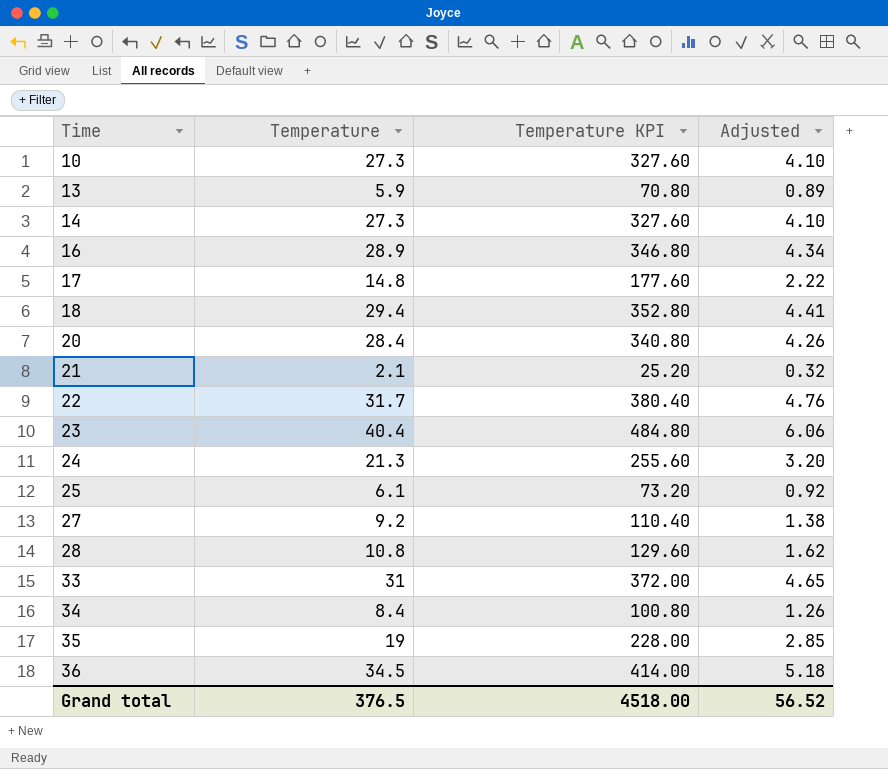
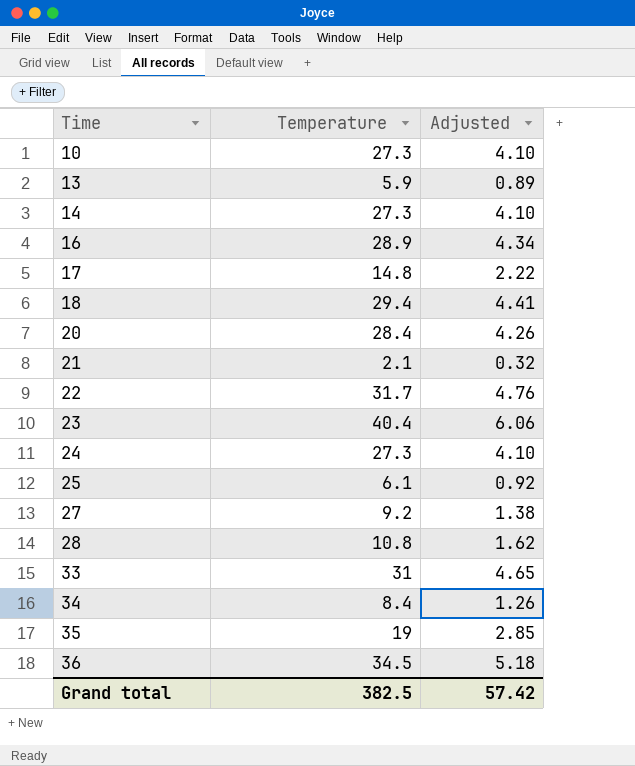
column Temperature KPI | formula: [Temperature] * 12 -> none
24 | Temperature: 21.3 -> 27.3
24 | Adjusted: 3.20 -> 4.10
Grand total | Temperature: 376.5 -> 382.5
Grand total | Adjusted: 56.52 -> 57.42

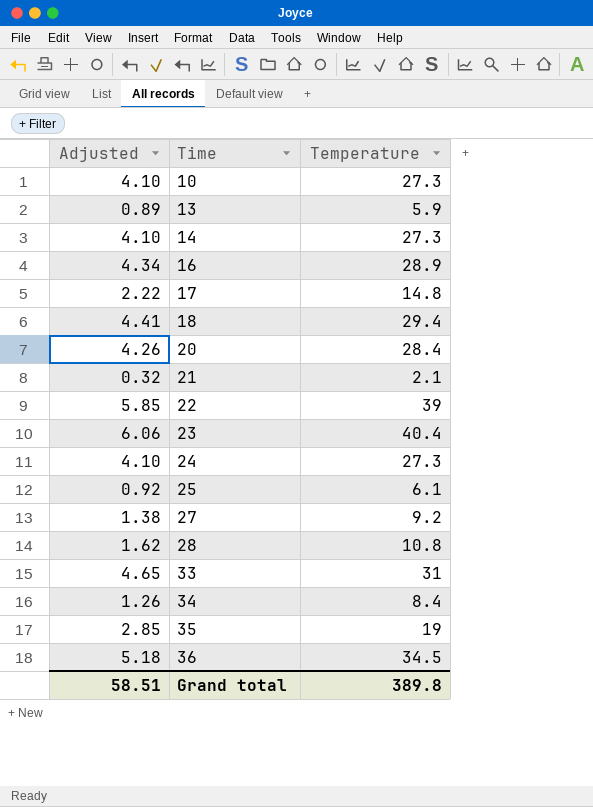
column Adjusted | position: 3 -> 1
22 | Adjusted: 4.76 -> 5.85
22 | Temperature: 31.7 -> 39
Grand total | Adjusted: 57.42 -> 58.51
Grand total | Temperature: 382.5 -> 389.8

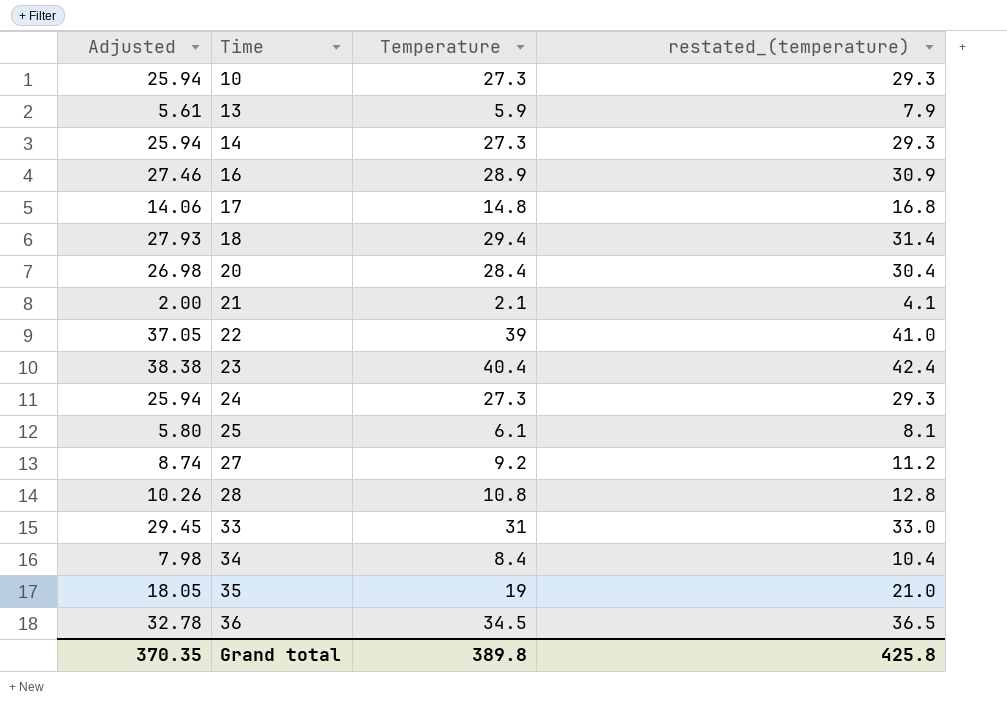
column Adjusted | formula: [Temperature] * 0.15 -> [Temperature] * 0.95
column restated_(temperature) | formula: none -> [Temperature] + 2
Grand total | Adjusted: 58.51 -> 370.35

